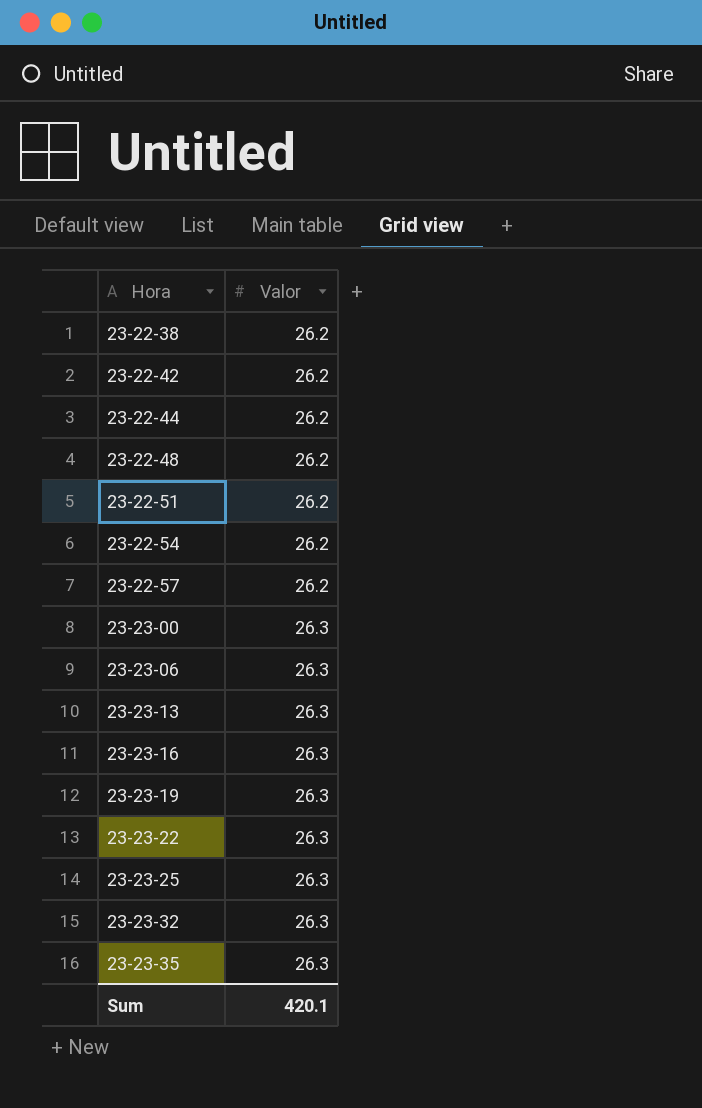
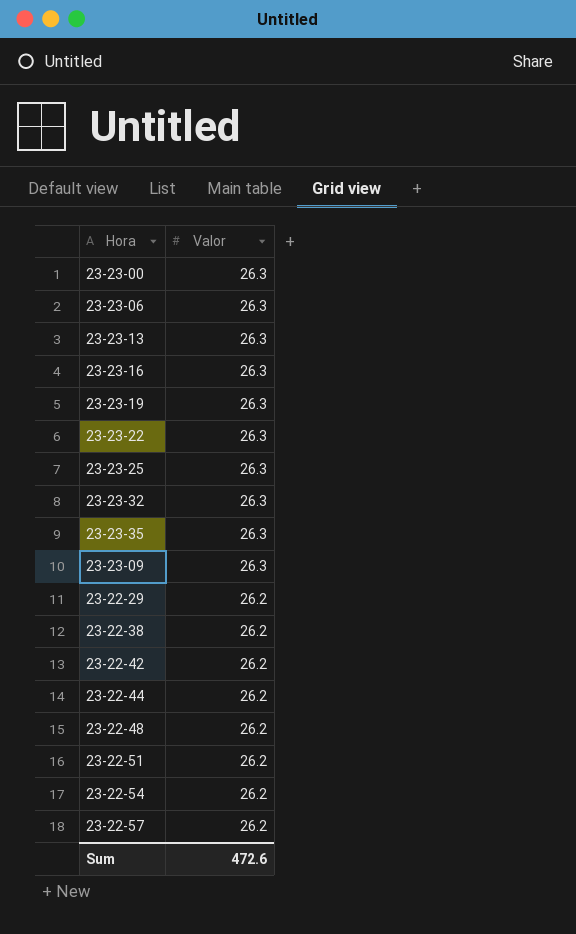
row order: Hora ascending -> Valor descending
row 23-23-09: none -> 26.3
row 23-22-29: none -> 26.2
Sum | Valor: 420.1 -> 472.6

